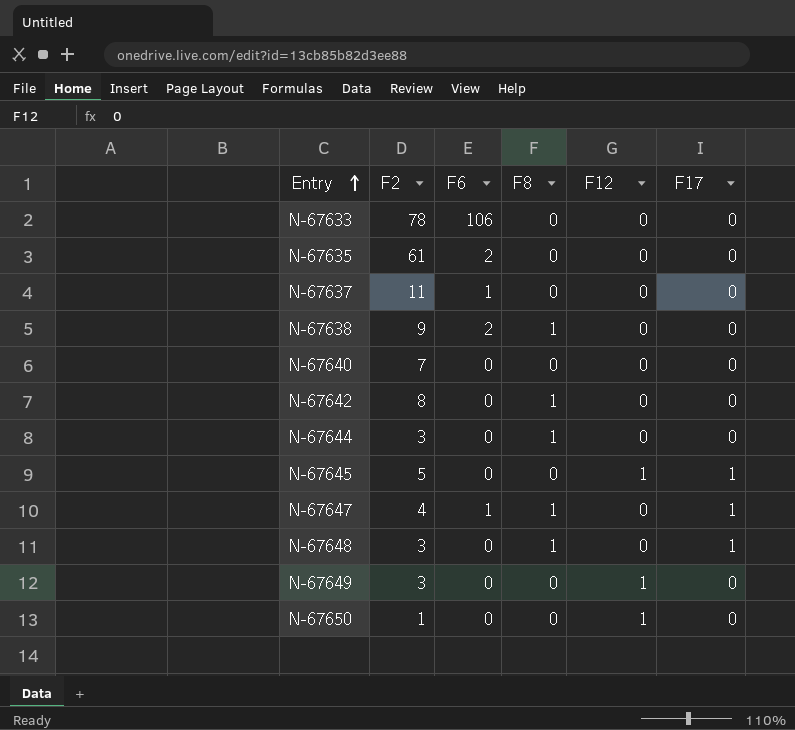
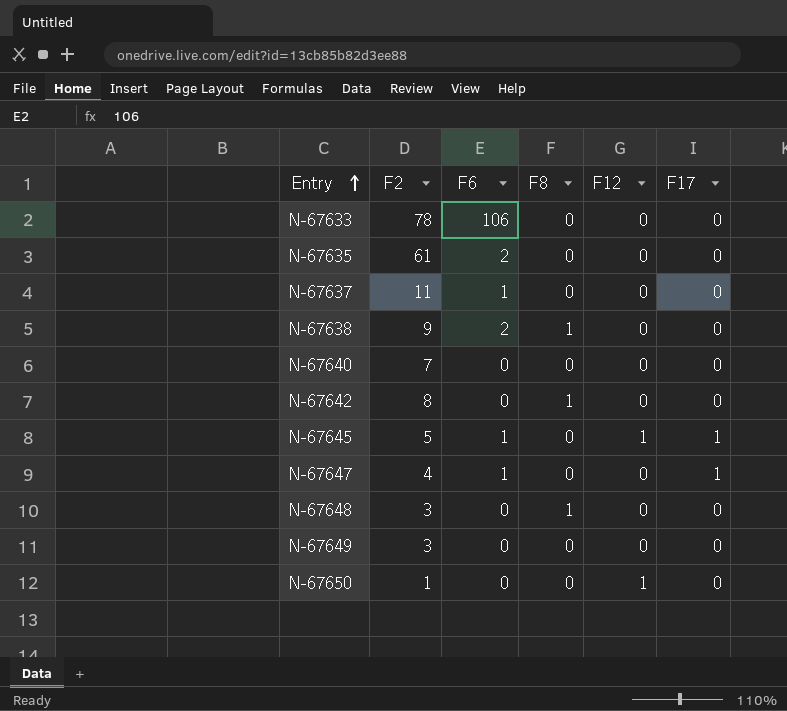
row N-67644: 3 | 0 | 1 | 0 | 0 -> none
N-67645 | F6: 0 -> 1
N-67647 | F8: 1 -> 0
N-67648 | F17: 1 -> 0
N-67649 | F12: 1 -> 0

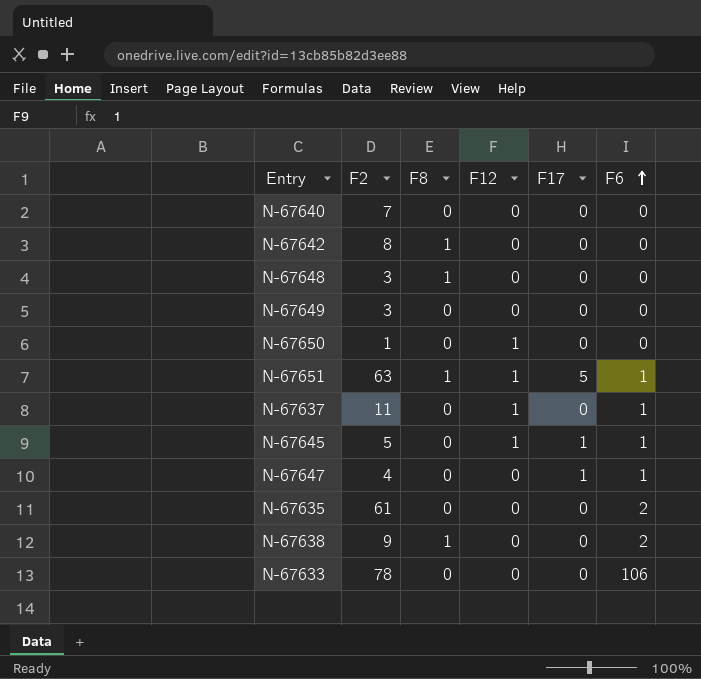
row order: Entry ascending -> F6 ascending
column F6 | position: 3 -> 6
row N-67651: none -> 63 | 1 | 1 | 5 | 1
N-67637 | F12: 0 -> 1

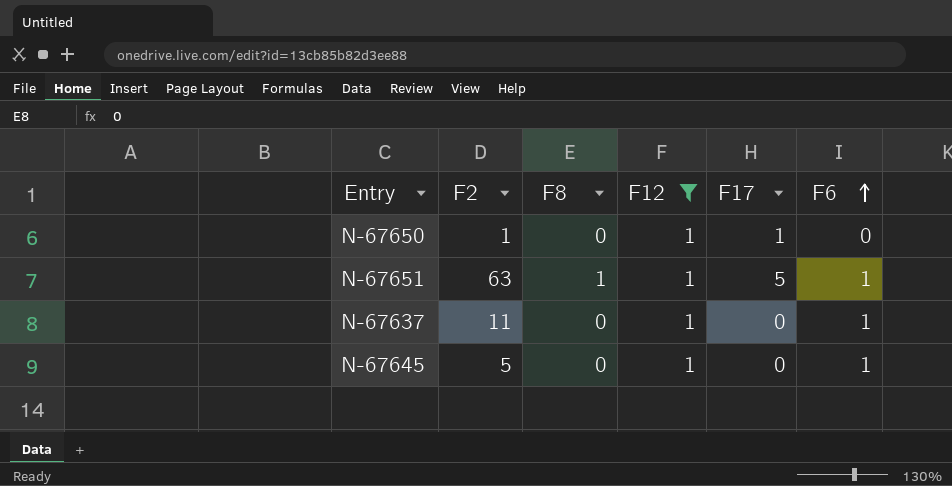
filter: none -> F12 = 1
N-67650 | F17: 0 -> 1
N-67645 | F17: 1 -> 0

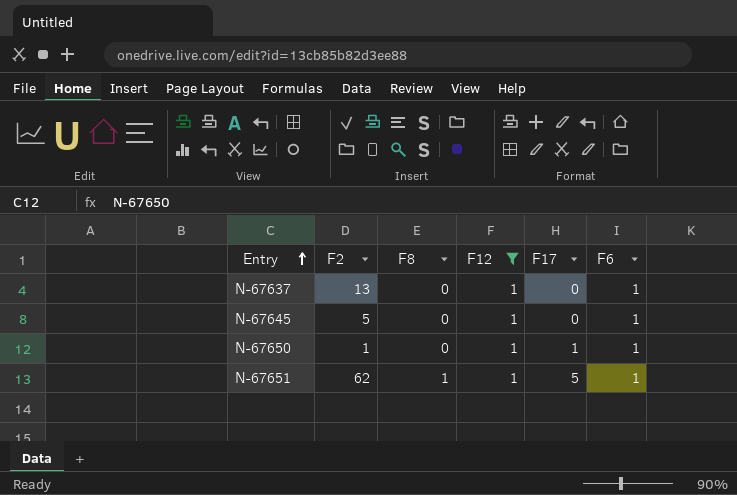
row order: F6 ascending -> Entry ascending
N-67637 | F2: 11 -> 13
N-67650 | F6: 0 -> 1
N-67651 | F2: 63 -> 62

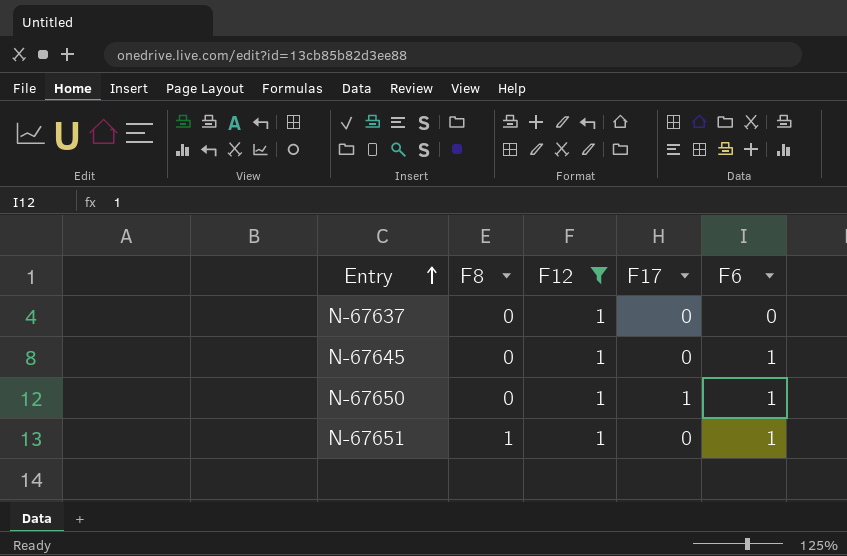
column F2 | position: 2 -> none
N-67637 | F6: 1 -> 0
N-67651 | F17: 5 -> 0

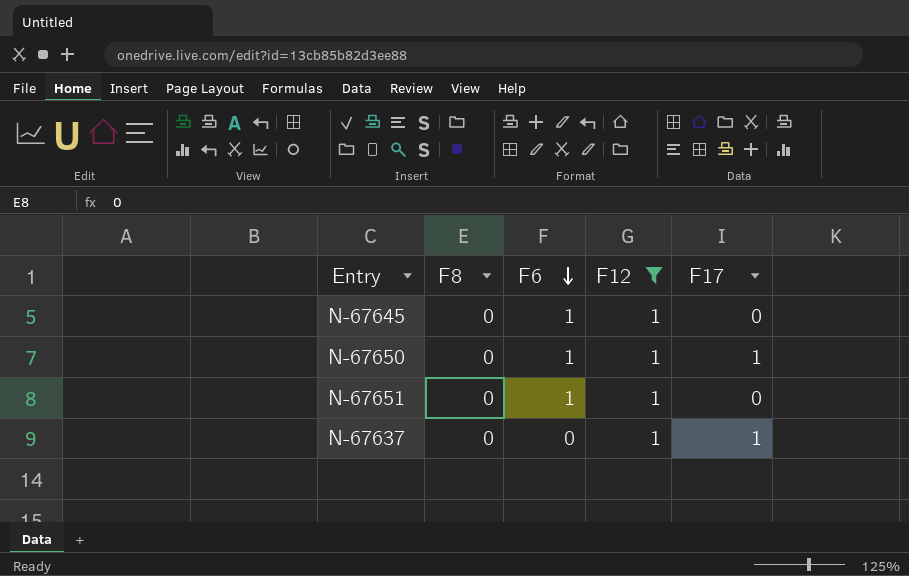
row order: Entry ascending -> F6 descending
column F6 | position: 5 -> 3
N-67651 | F8: 1 -> 0
N-67637 | F17: 0 -> 1

